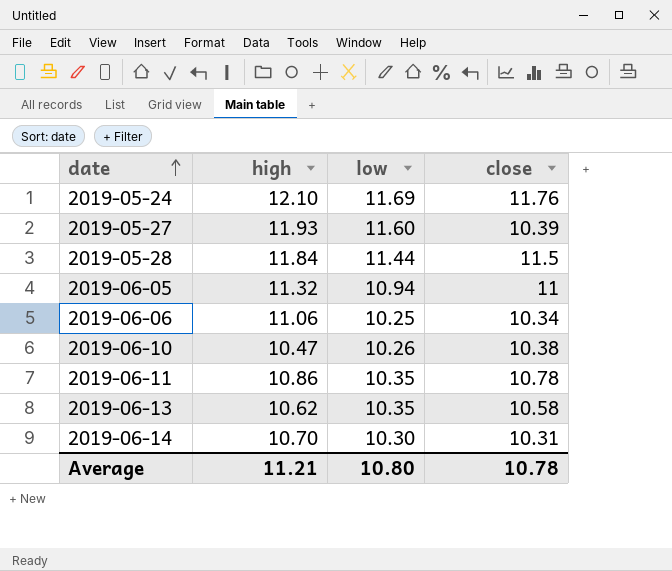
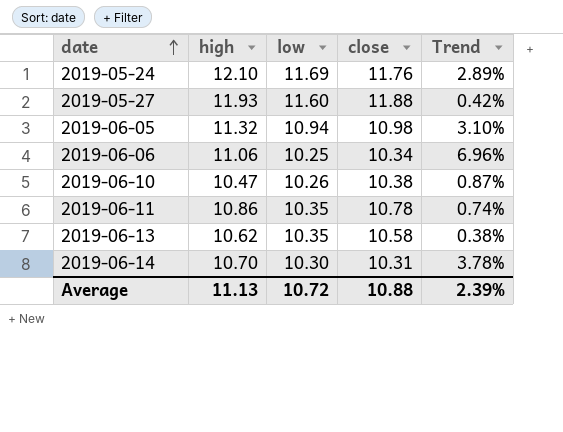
column Trend | formula: none -> ([high] - [close]) / [close]
row 2019-05-28: 11.84 | 11.44 | 11.5 -> none
2019-05-27 | close: 10.39 -> 11.88
2019-06-05 | close: 11 -> 10.98
Average | high: 11.21 -> 11.13
Average | low: 10.80 -> 10.72
Average | close: 10.78 -> 10.88

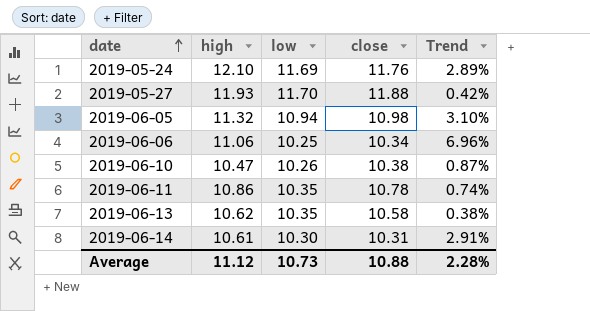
2019-05-27 | low: 11.60 -> 11.70
2019-06-14 | high: 10.70 -> 10.61
2019-06-14 | Trend: 3.78% -> 2.91%
Average | high: 11.13 -> 11.12
Average | low: 10.72 -> 10.73
Average | Trend: 2.39% -> 2.28%

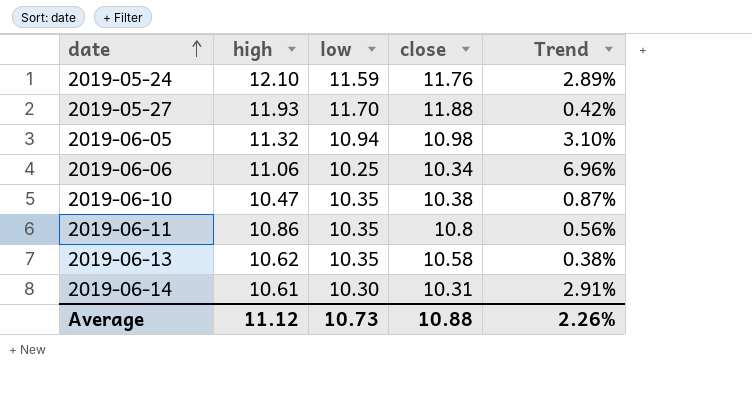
2019-05-24 | low: 11.69 -> 11.59
2019-06-10 | low: 10.26 -> 10.35
2019-06-11 | close: 10.78 -> 10.8
2019-06-11 | Trend: 0.74% -> 0.56%
Average | Trend: 2.28% -> 2.26%

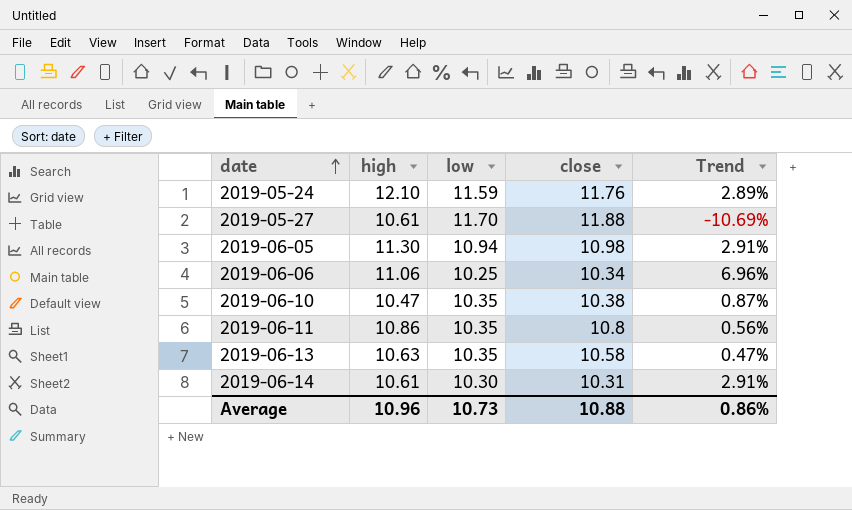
2019-05-27 | high: 11.93 -> 10.61
2019-05-27 | Trend: 0.42% -> -10.69%
2019-06-05 | high: 11.32 -> 11.30
2019-06-05 | Trend: 3.10% -> 2.91%
2019-06-13 | high: 10.62 -> 10.63
2019-06-13 | Trend: 0.38% -> 0.47%
Average | high: 11.12 -> 10.96
Average | Trend: 2.26% -> 0.86%

